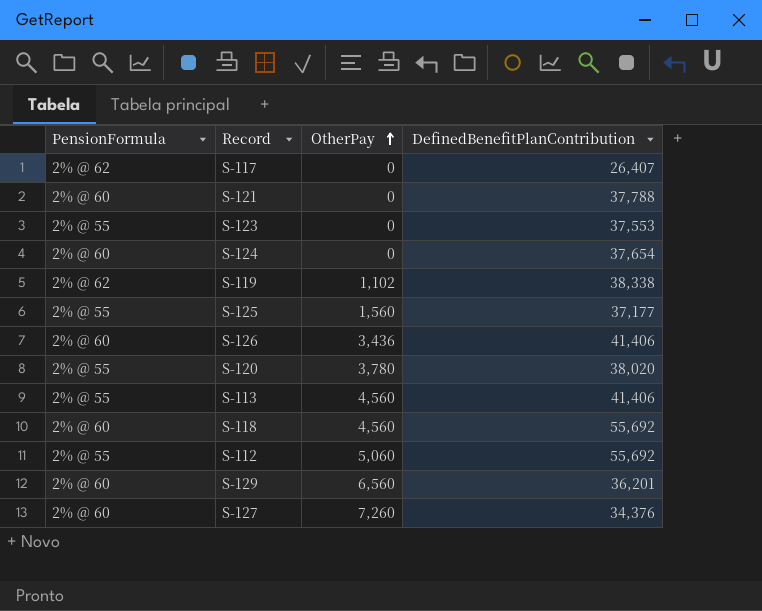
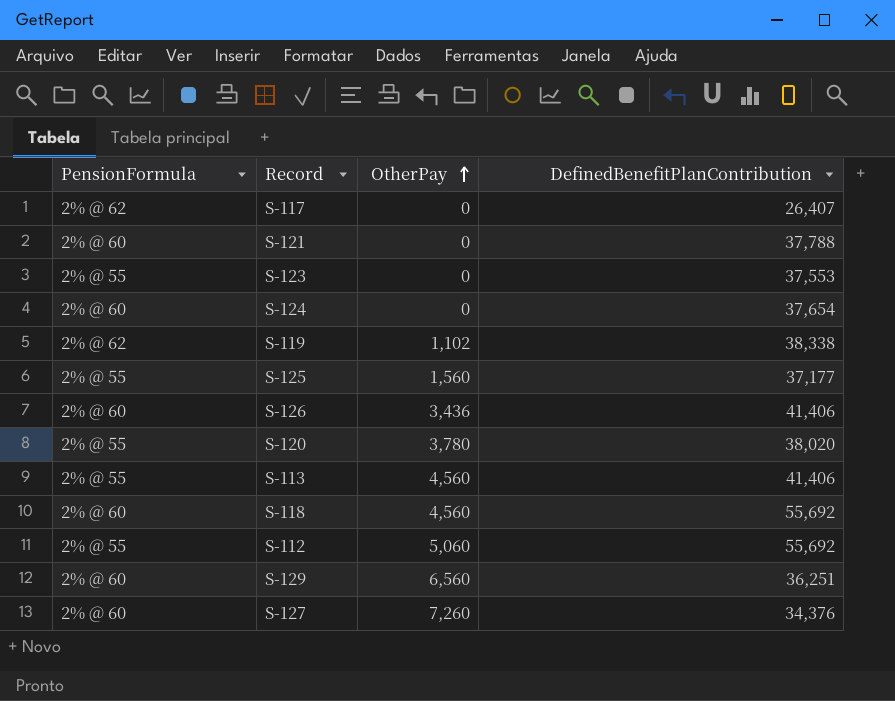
S-129 | DefinedBenefitPlanContribution: 36,201 -> 36,251

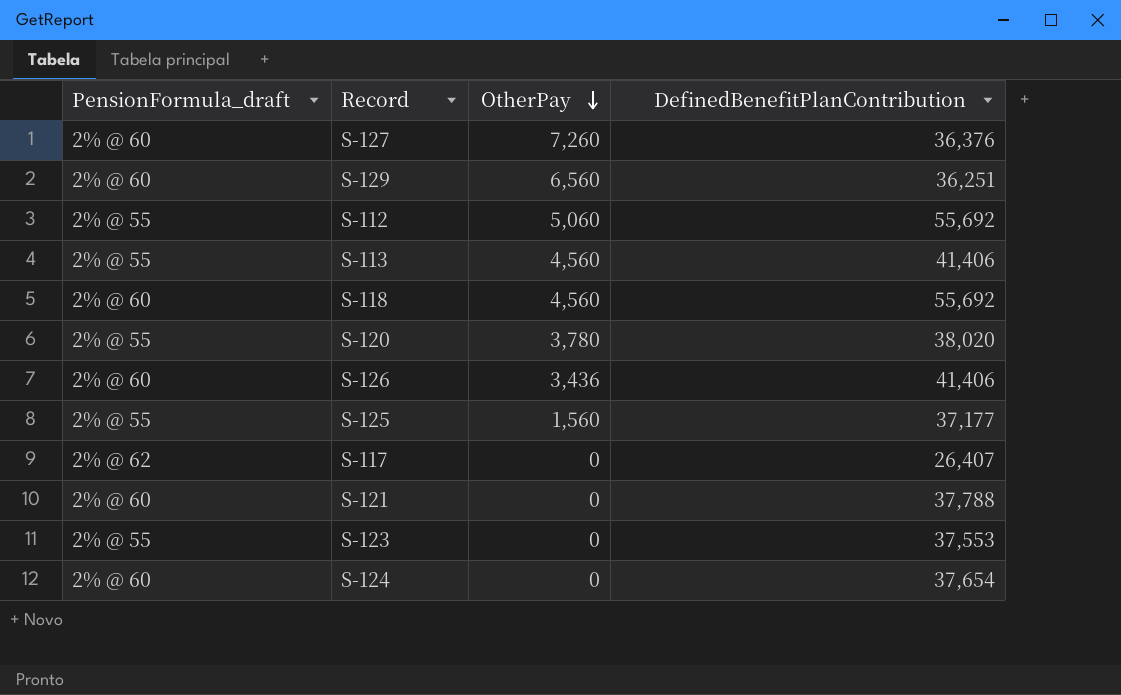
row order: OtherPay ascending -> OtherPay descending
column name: PensionFormula -> PensionFormula_draft
row S-119: 2% @ 62 | 1,102 | 38,338 -> none
S-127 | DefinedBenefitPlanContribution: 34,376 -> 36,376

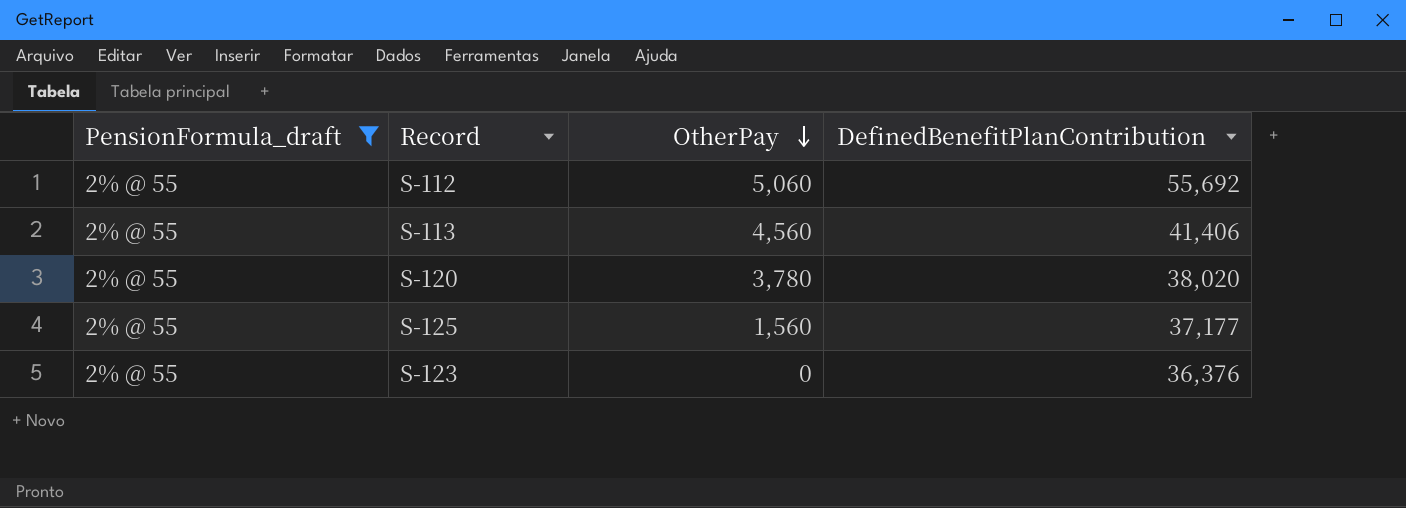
filter: none -> PensionFormula_draft = 2% @ 55
S-123 | DefinedBenefitPlanContribution: 37,553 -> 36,376

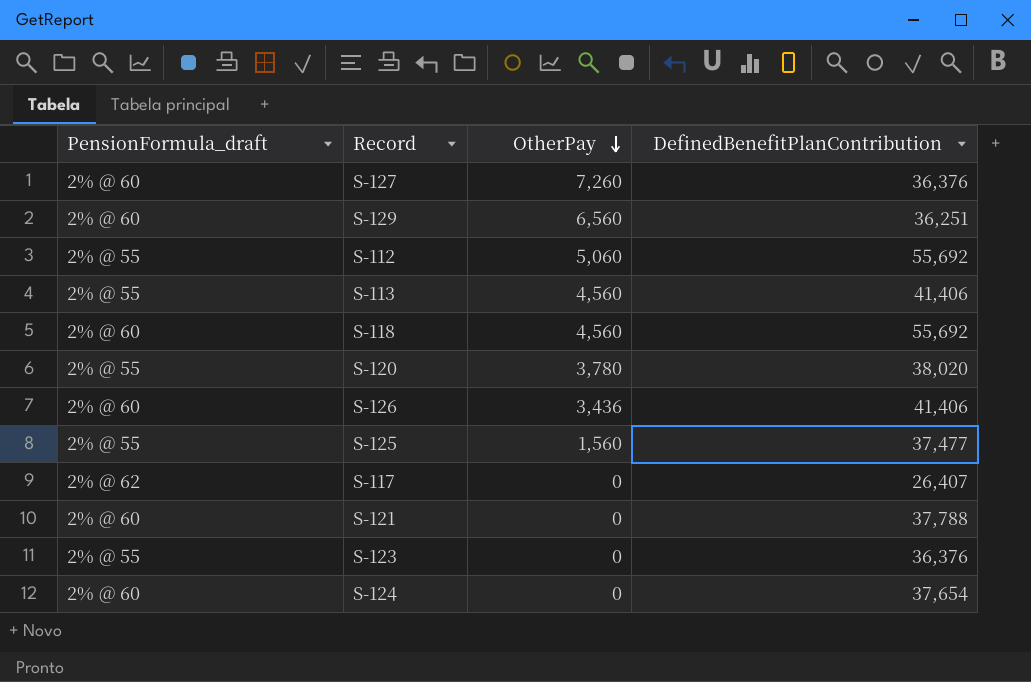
filter: PensionFormula_draft = 2% @ 55 -> none
S-125 | DefinedBenefitPlanContribution: 37,177 -> 37,477

